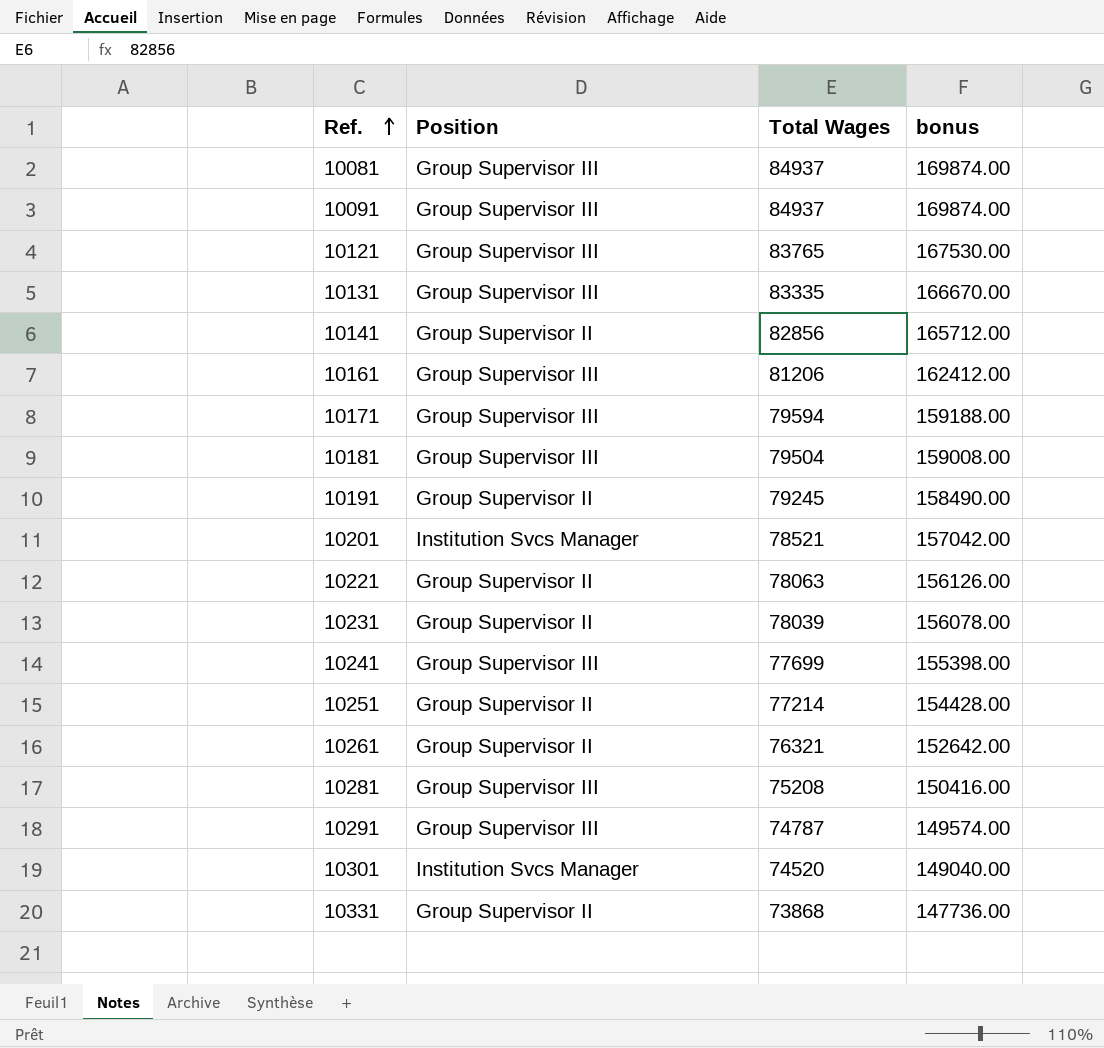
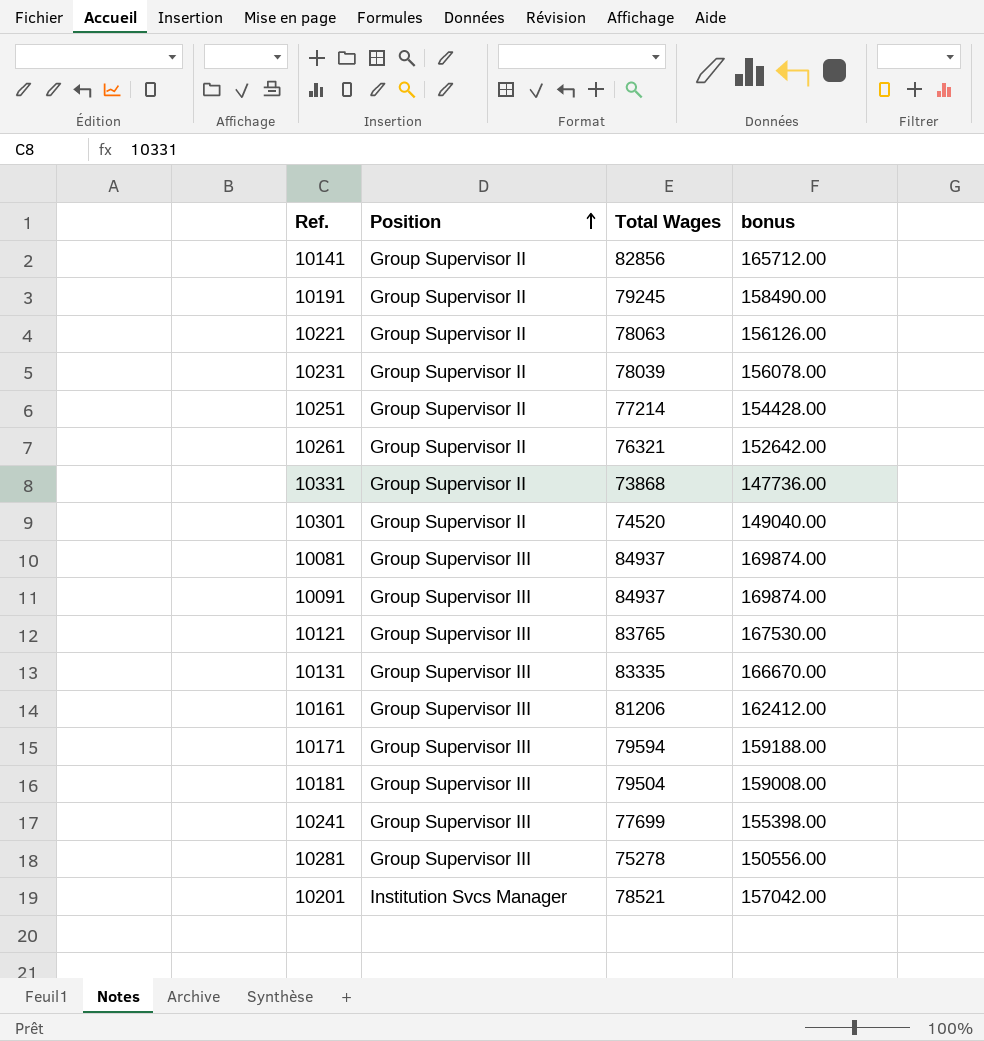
row order: Ref. ascending -> Position ascending
row 10291: Group Supervisor III | 74787 | 149574.00 -> none
10301 | Position: Institution Svcs Manager -> Group Supervisor II
10281 | Total Wages: 75208 -> 75278
10281 | bonus: 150416.00 -> 150556.00

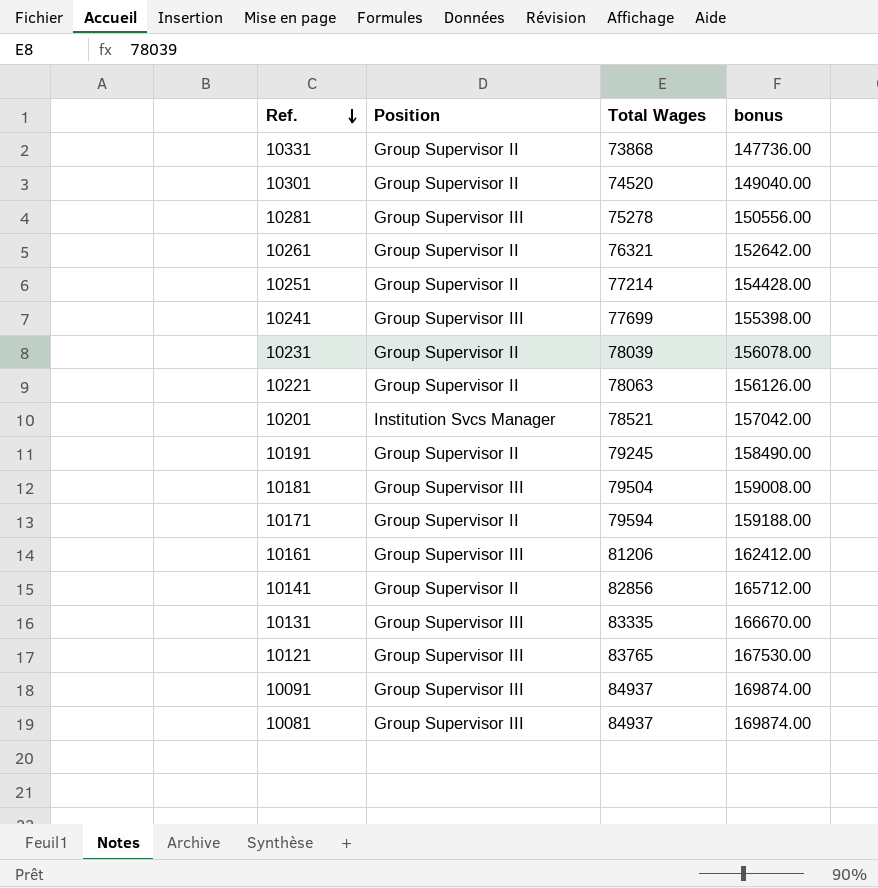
row order: Position ascending -> Ref. descending
10171 | Position: Group Supervisor III -> Group Supervisor II

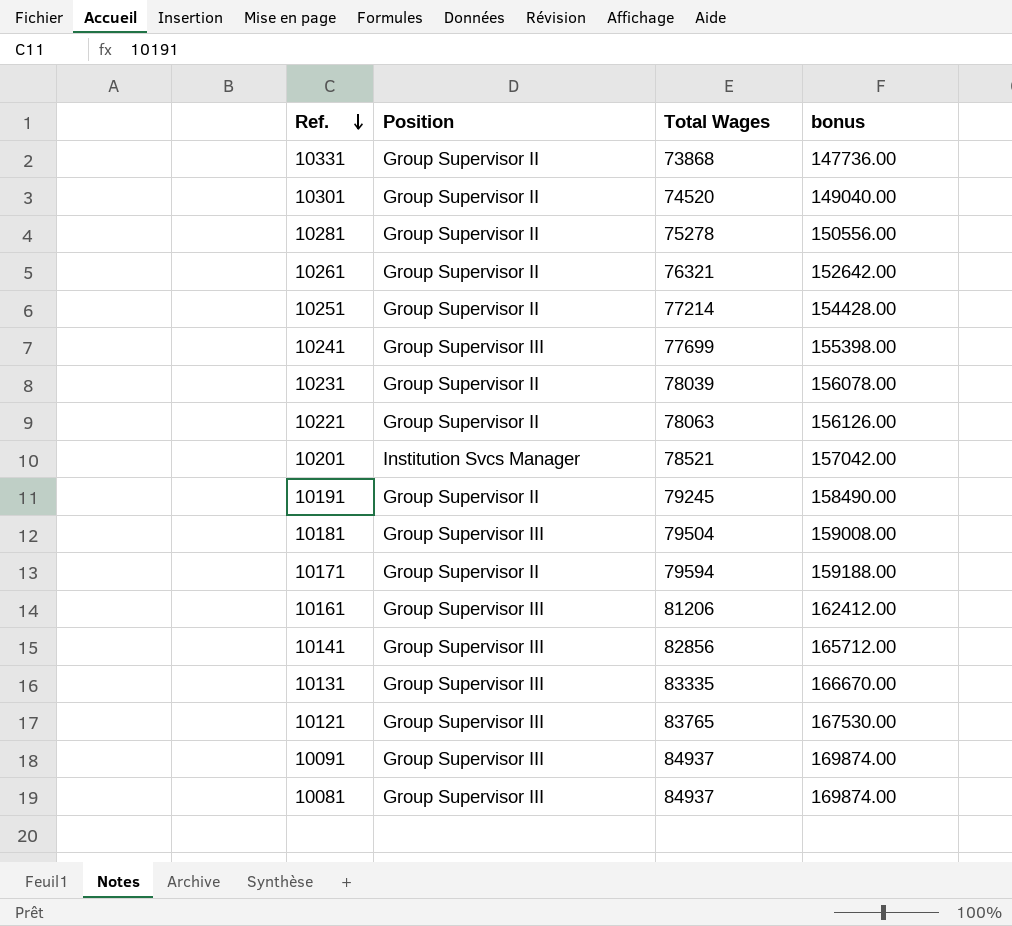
10281 | Position: Group Supervisor III -> Group Supervisor II
10141 | Position: Group Supervisor II -> Group Supervisor III

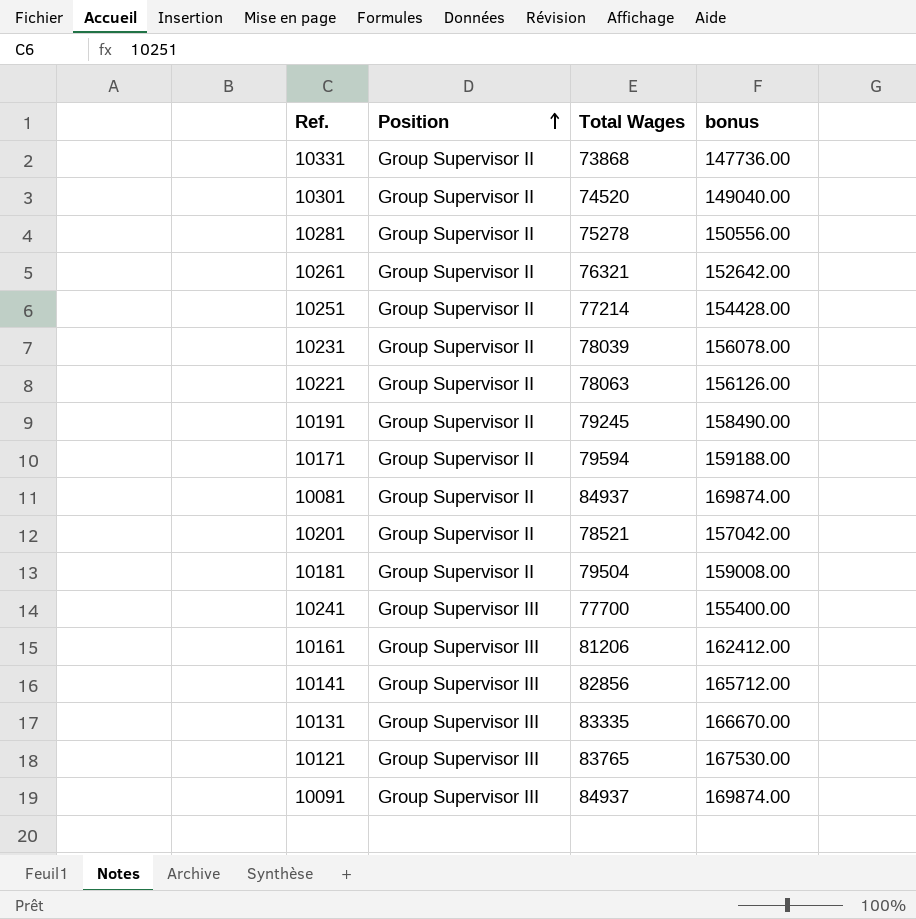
row order: Ref. descending -> Position ascending
10081 | Position: Group Supervisor III -> Group Supervisor II
10201 | Position: Institution Svcs Manager -> Group Supervisor II
10181 | Position: Group Supervisor III -> Group Supervisor II
10241 | Total Wages: 77699 -> 77700
10241 | bonus: 155398.00 -> 155400.00

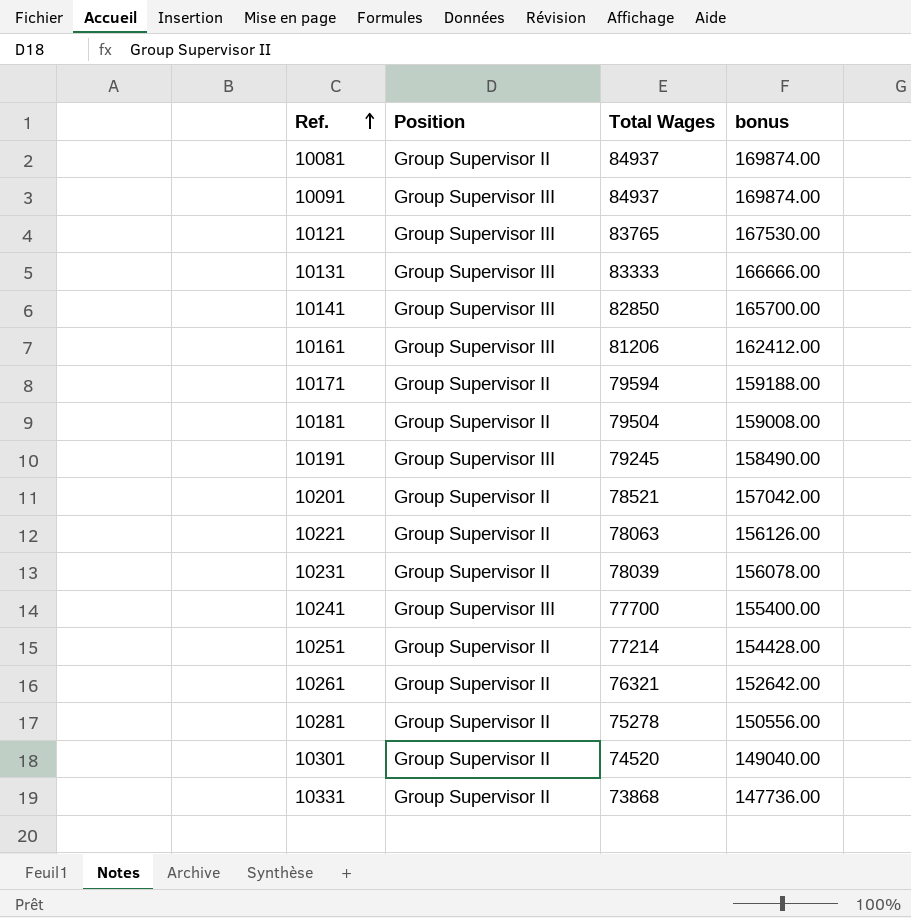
row order: Position ascending -> Ref. ascending
10131 | Total Wages: 83335 -> 83333
10131 | bonus: 166670.00 -> 166666.00
10141 | Total Wages: 82856 -> 82850
10141 | bonus: 165712.00 -> 165700.00
10191 | Position: Group Supervisor II -> Group Supervisor III

